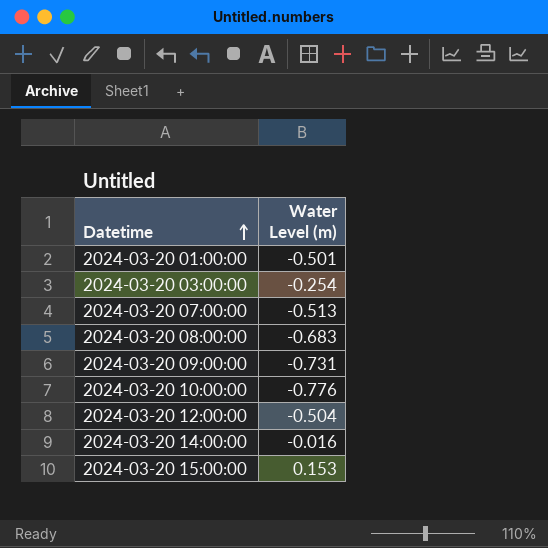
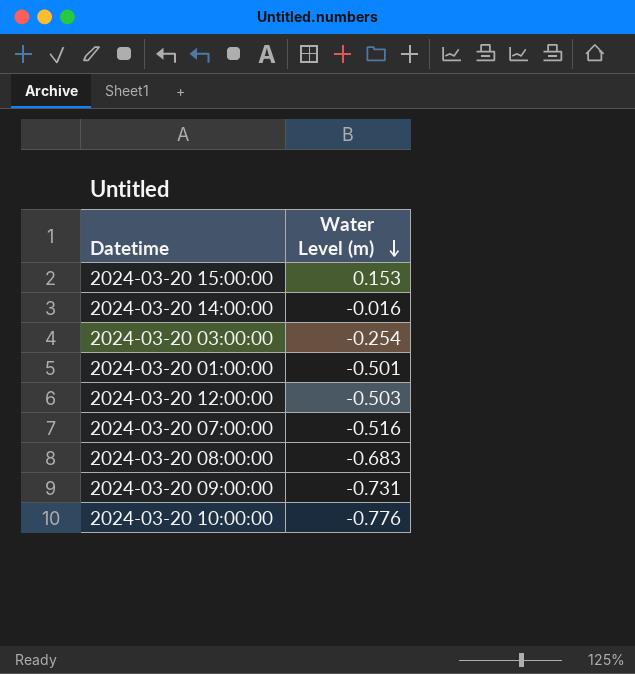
row order: Datetime ascending -> Water Level (m) descending
2024-03-20 12:00:00 | Water Level (m): -0.504 -> -0.503
2024-03-20 07:00:00 | Water Level (m): -0.513 -> -0.516

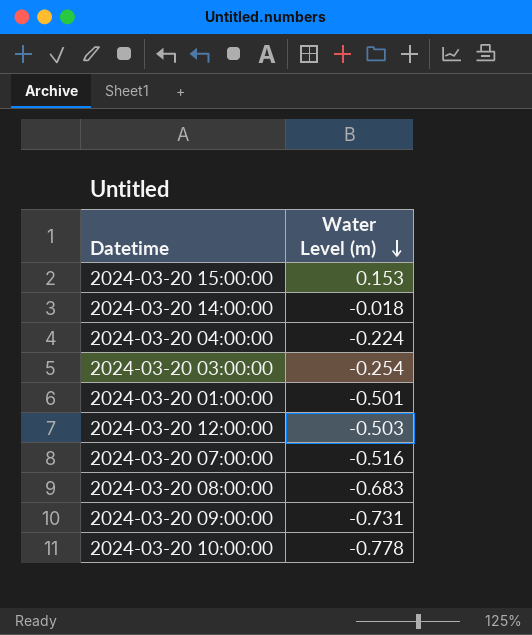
2024-03-20 14:00:00 | Water Level (m): -0.016 -> -0.018
row 2024-03-20 04:00:00: none -> -0.224
2024-03-20 10:00:00 | Water Level (m): -0.776 -> -0.778

